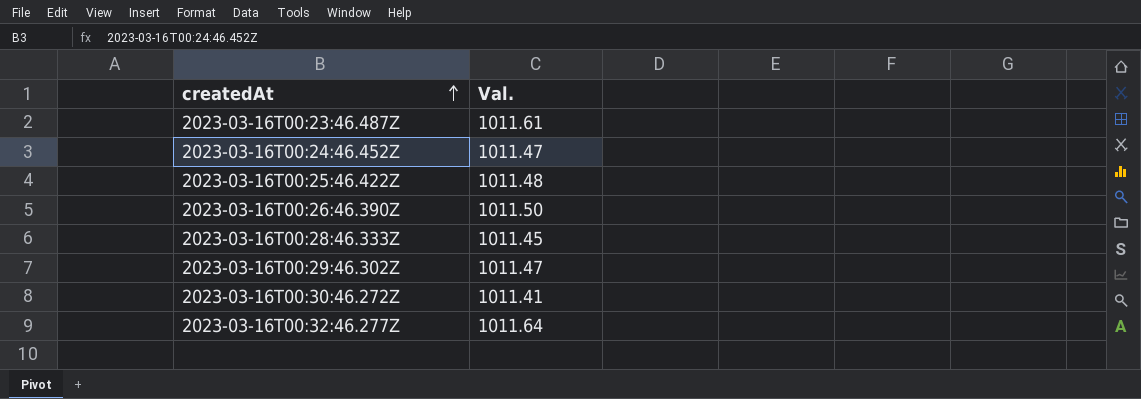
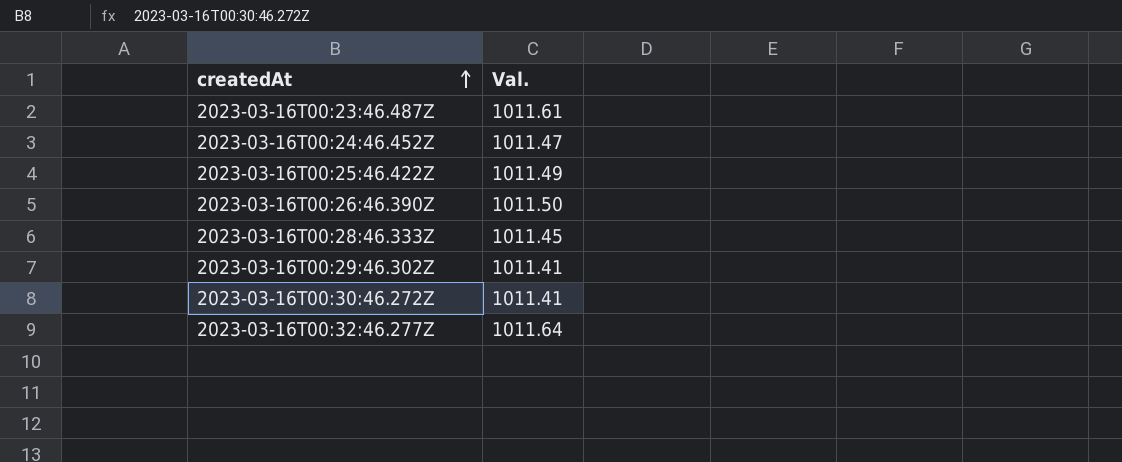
2023-03-16T00:25:46.422Z | Val.: 1011.48 -> 1011.49
2023-03-16T00:29:46.302Z | Val.: 1011.47 -> 1011.41

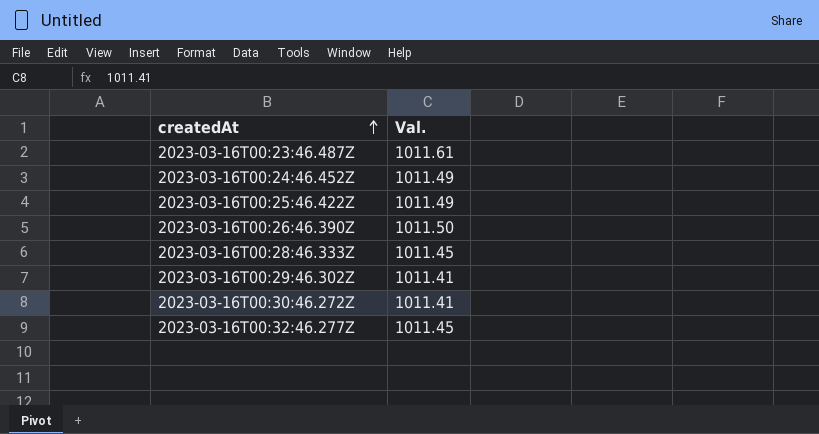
2023-03-16T00:24:46.452Z | Val.: 1011.47 -> 1011.49
2023-03-16T00:32:46.277Z | Val.: 1011.64 -> 1011.45

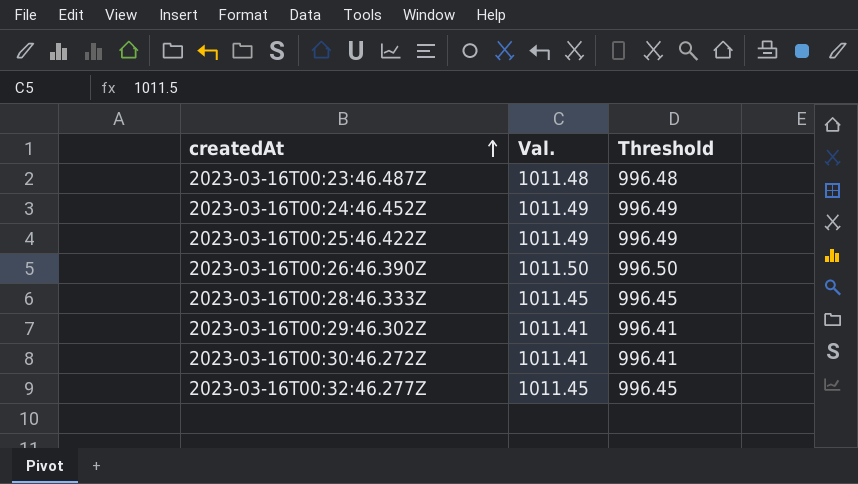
column Threshold | formula: none -> [Val.] - 15
2023-03-16T00:23:46.487Z | Val.: 1011.61 -> 1011.48

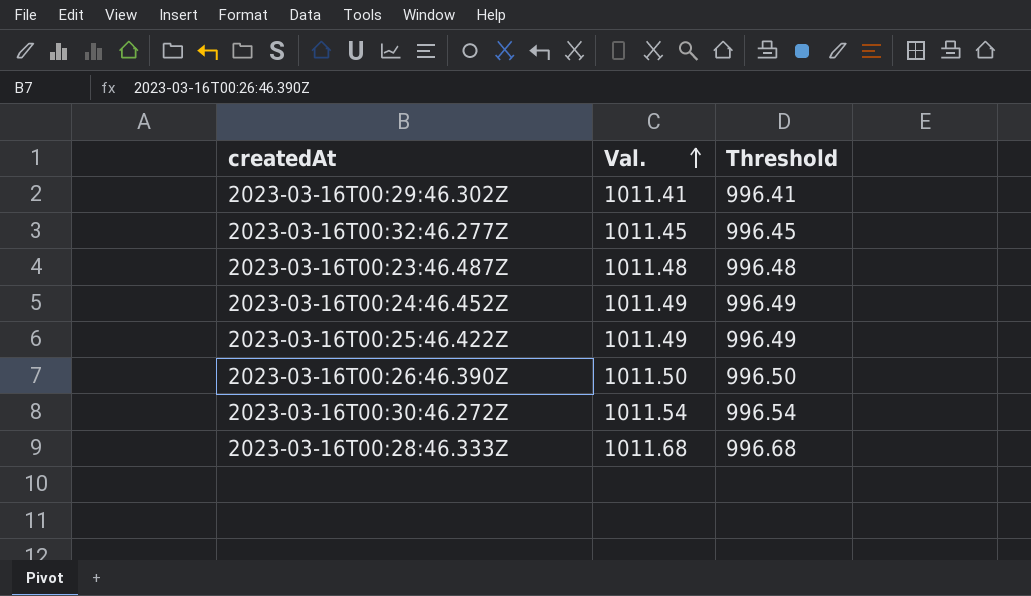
row order: createdAt ascending -> Val. ascending
2023-03-16T00:30:46.272Z | Val.: 1011.41 -> 1011.54
2023-03-16T00:30:46.272Z | Threshold: 996.41 -> 996.54
2023-03-16T00:28:46.333Z | Val.: 1011.45 -> 1011.68
2023-03-16T00:28:46.333Z | Threshold: 996.45 -> 996.68

